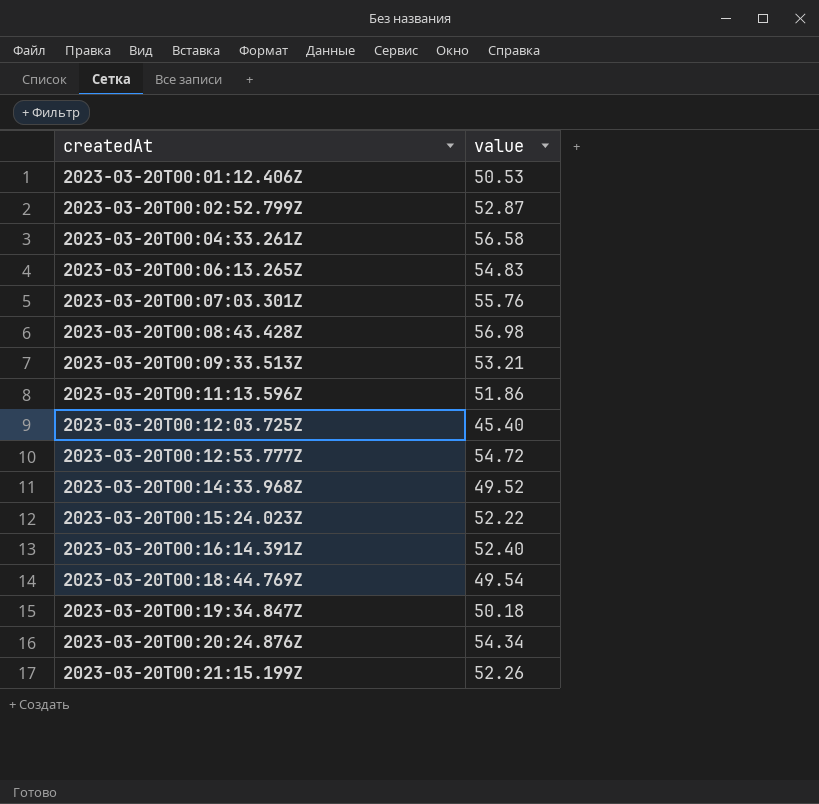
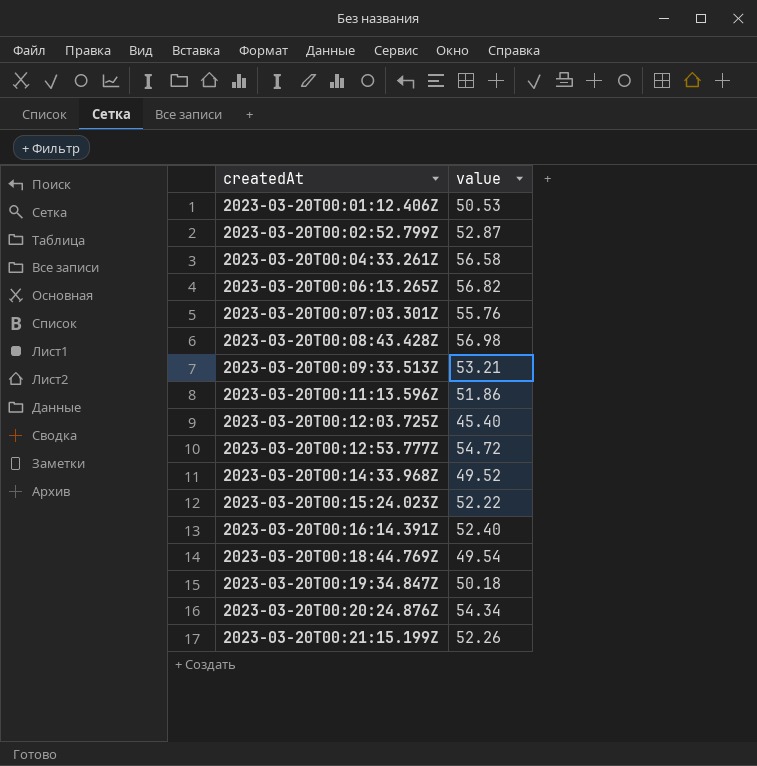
2023-03-20T00:06:13.265Z | value: 54.83 -> 56.82

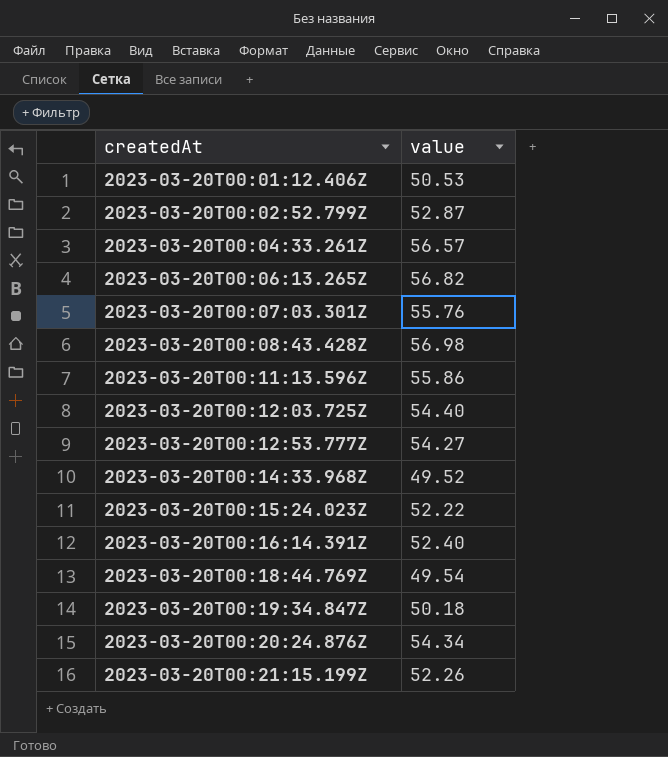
row 2023-03-20T00:09:33.513Z: 53.21 -> none
2023-03-20T00:04:33.261Z | value: 56.58 -> 56.57
2023-03-20T00:11:13.596Z | value: 51.86 -> 55.86
2023-03-20T00:12:03.725Z | value: 45.40 -> 54.40
2023-03-20T00:12:53.777Z | value: 54.72 -> 54.27

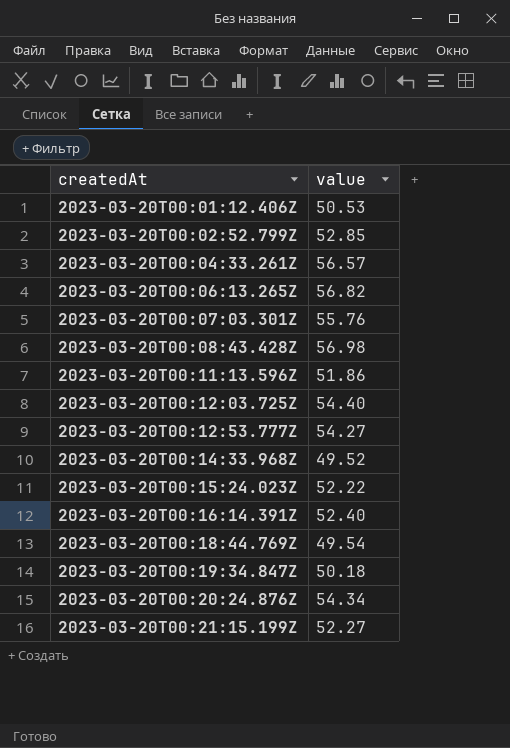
2023-03-20T00:02:52.799Z | value: 52.87 -> 52.85
2023-03-20T00:11:13.596Z | value: 55.86 -> 51.86
2023-03-20T00:21:15.199Z | value: 52.26 -> 52.27

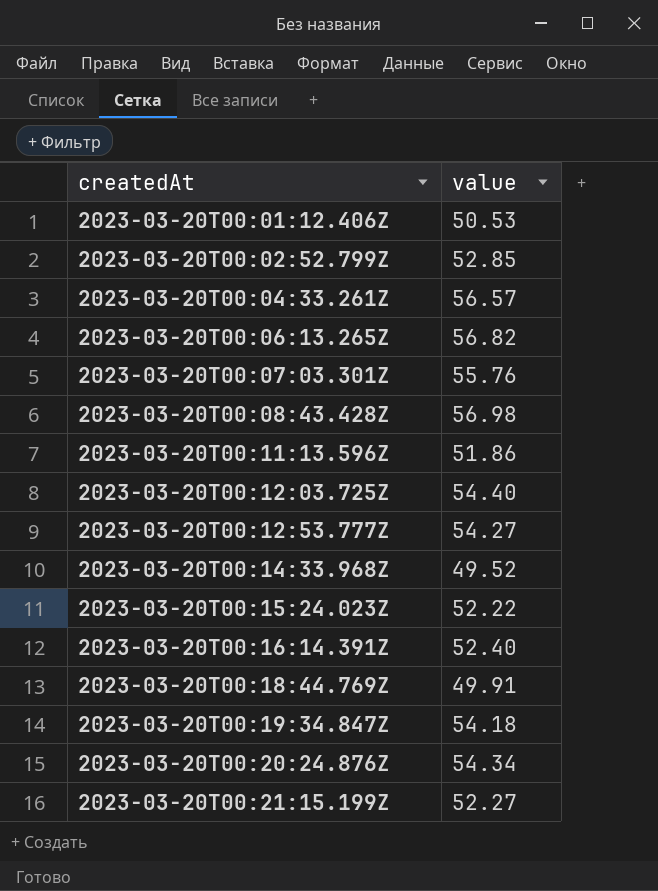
2023-03-20T00:18:44.769Z | value: 49.54 -> 49.91
2023-03-20T00:19:34.847Z | value: 50.18 -> 54.18

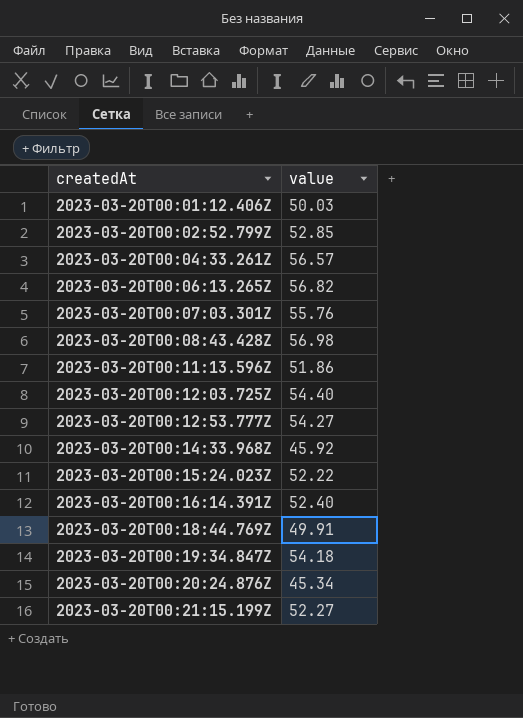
2023-03-20T00:01:12.406Z | value: 50.53 -> 50.03
2023-03-20T00:14:33.968Z | value: 49.52 -> 45.92
2023-03-20T00:20:24.876Z | value: 54.34 -> 45.34

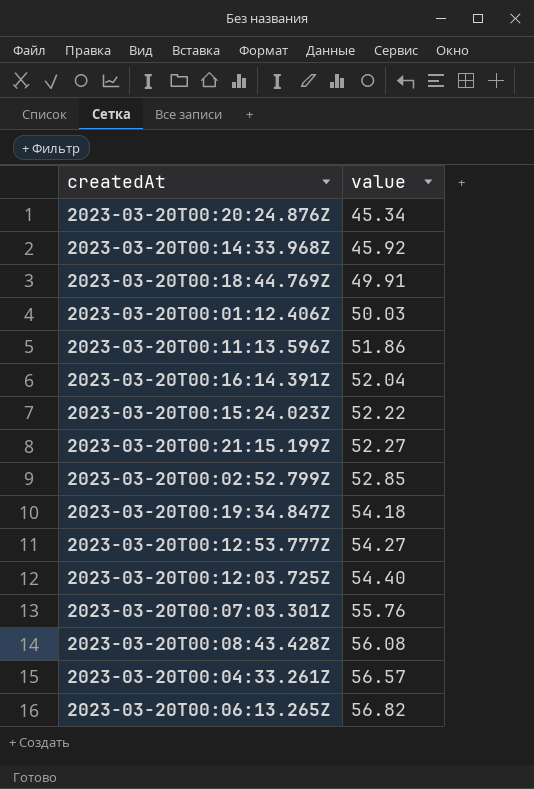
row order: createdAt ascending -> value ascending
2023-03-20T00:16:14.391Z | value: 52.40 -> 52.04
2023-03-20T00:08:43.428Z | value: 56.98 -> 56.08

